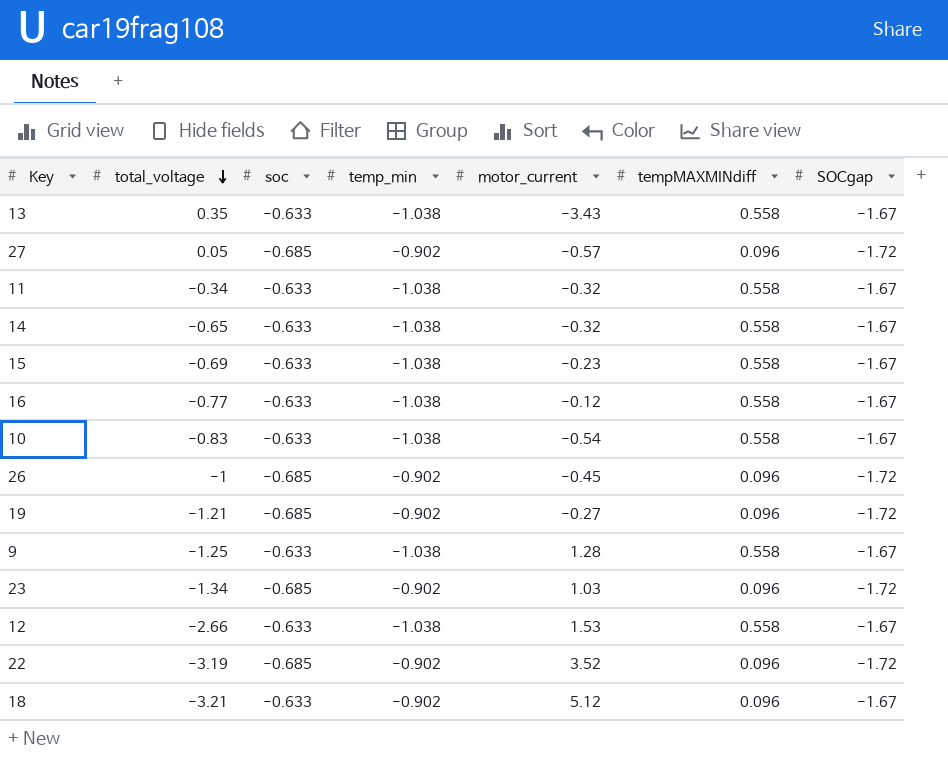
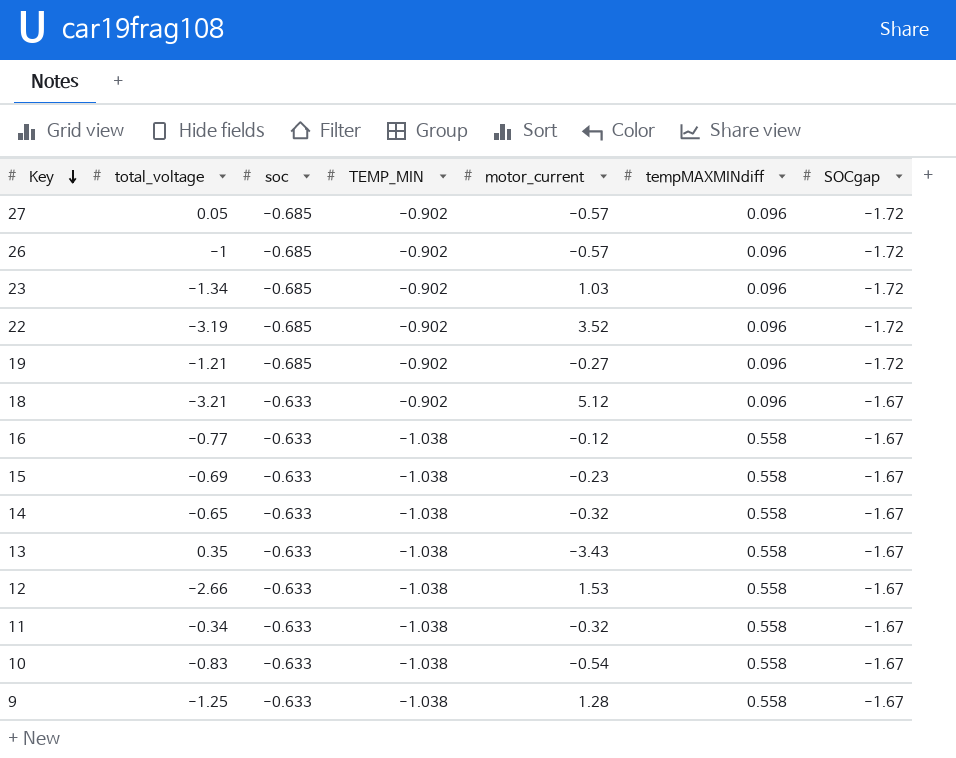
row order: total_voltage descending -> Key descending
column name: temp_min -> TEMP_MIN
26 | motor_current: -0.45 -> -0.57

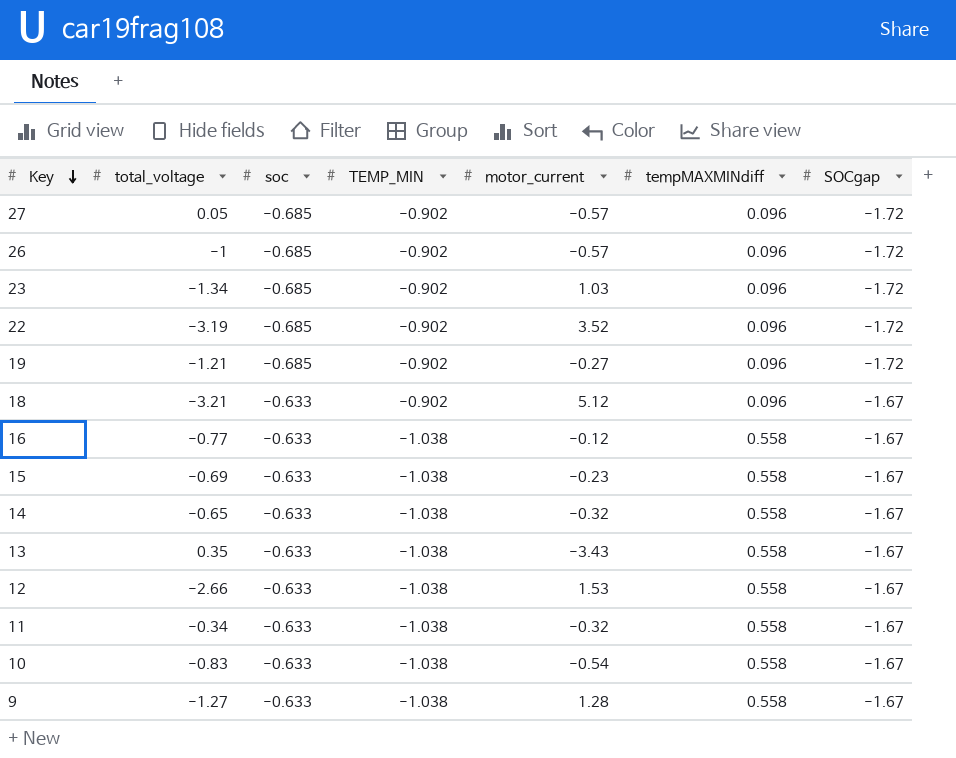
9 | total_voltage: -1.25 -> -1.27

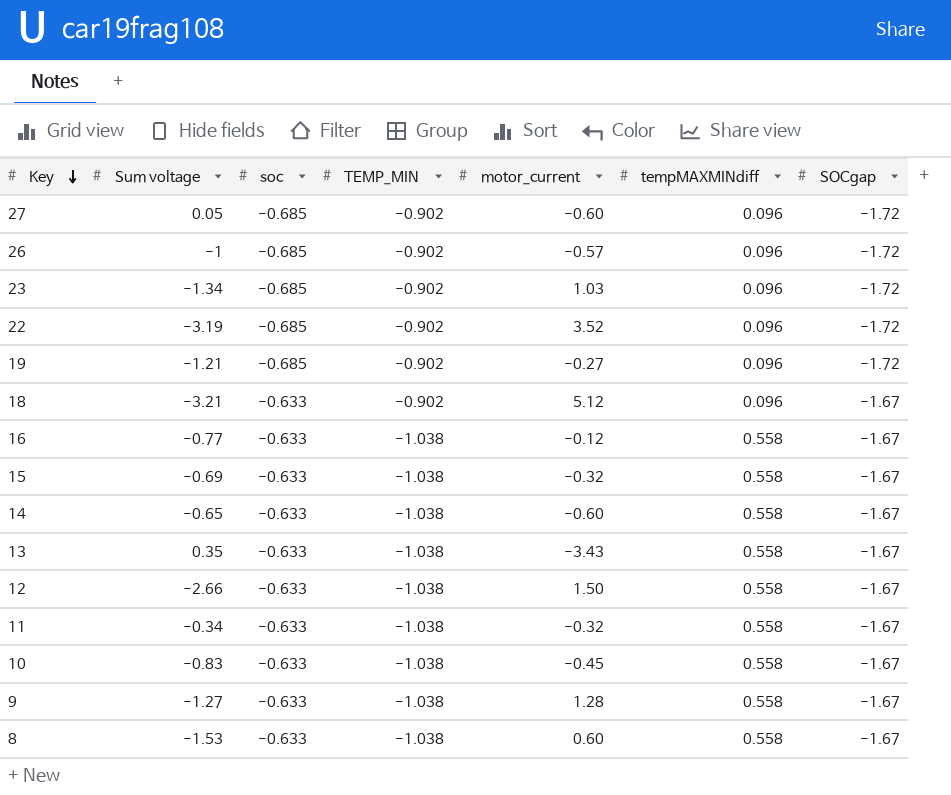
column name: total_voltage -> Sum voltage
27 | motor_current: -0.57 -> -0.60
15 | motor_current: -0.23 -> -0.32
14 | motor_current: -0.32 -> -0.60
12 | motor_current: 1.53 -> 1.50
10 | motor_current: -0.54 -> -0.45
row 8: none -> -1.53 | -0.633 | -1.038 | 0.60 | 0.558 | -1.67

